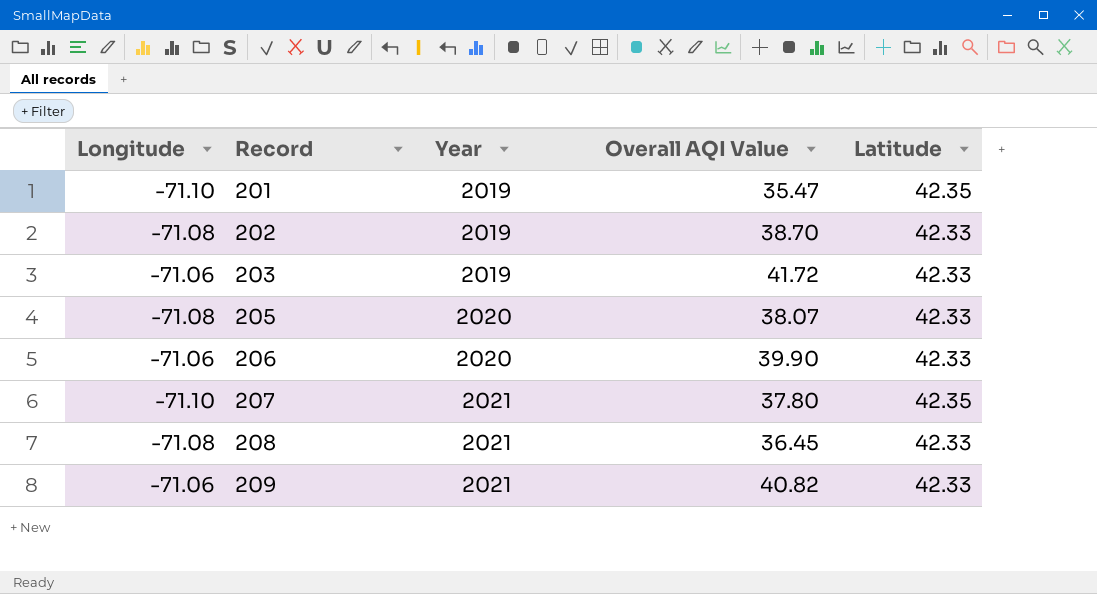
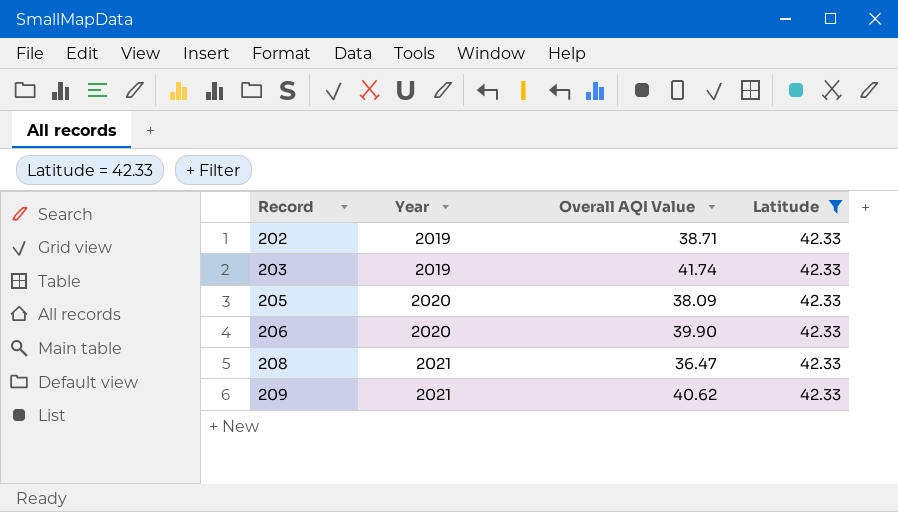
filter: none -> Latitude = 42.33
column Longitude | position: 1 -> none
202 | Overall AQI Value: 38.70 -> 38.71
203 | Overall AQI Value: 41.72 -> 41.74
205 | Overall AQI Value: 38.07 -> 38.09
208 | Overall AQI Value: 36.45 -> 36.47
209 | Overall AQI Value: 40.82 -> 40.62

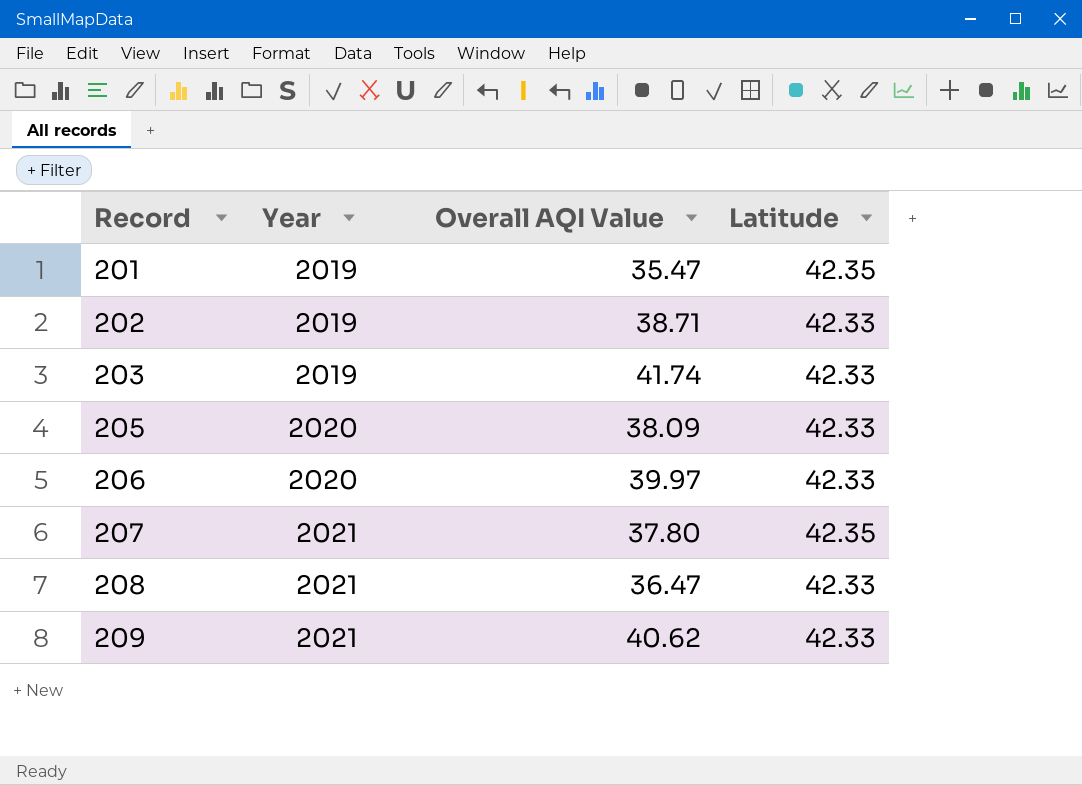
filter: Latitude = 42.33 -> none
206 | Overall AQI Value: 39.90 -> 39.97

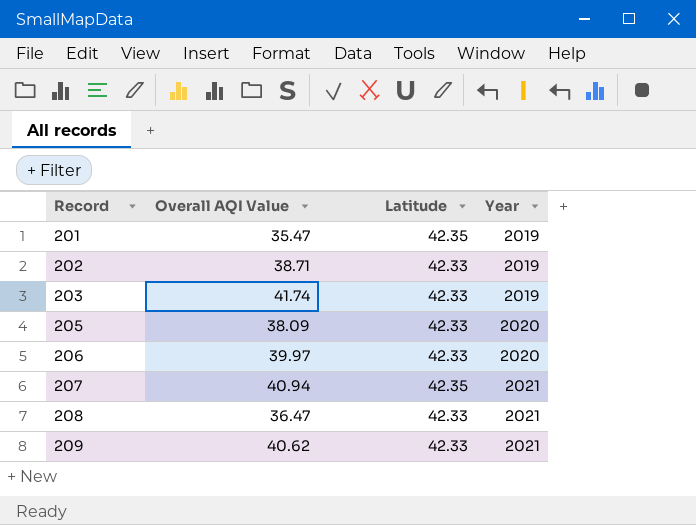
column Year | position: 2 -> 4
207 | Overall AQI Value: 37.80 -> 40.94

